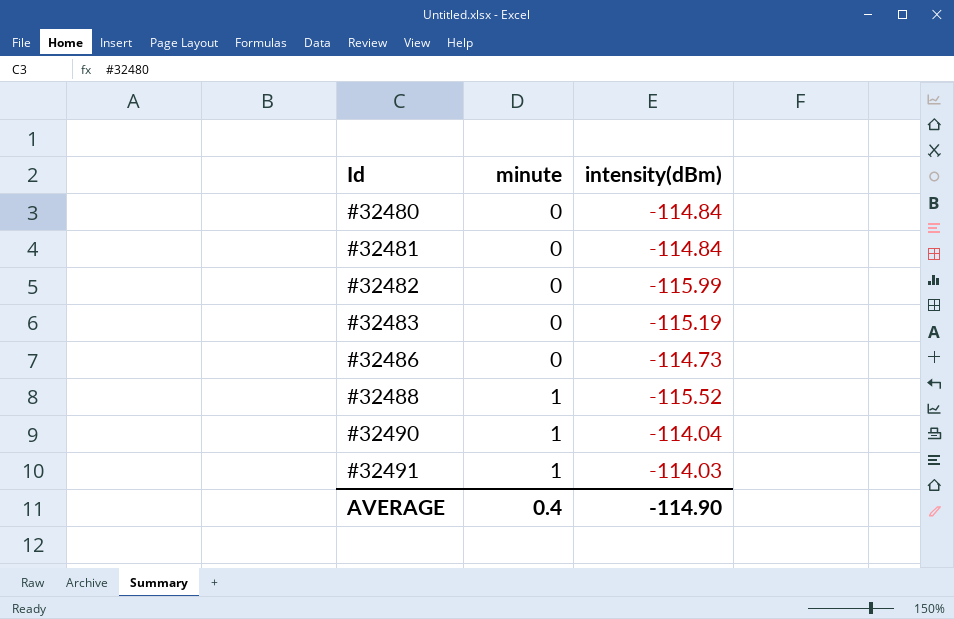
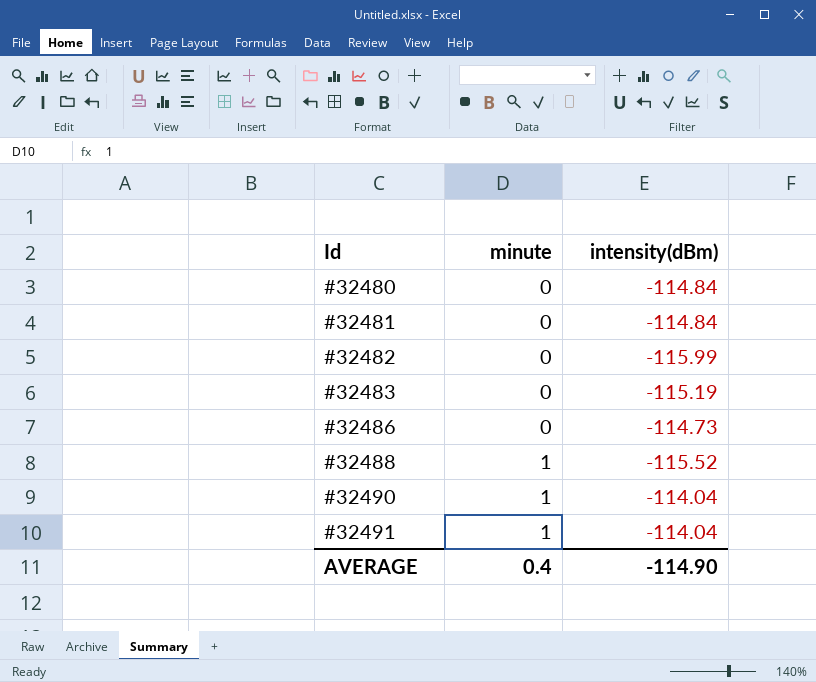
#32491 | intensity(dBm): -114.03 -> -114.04

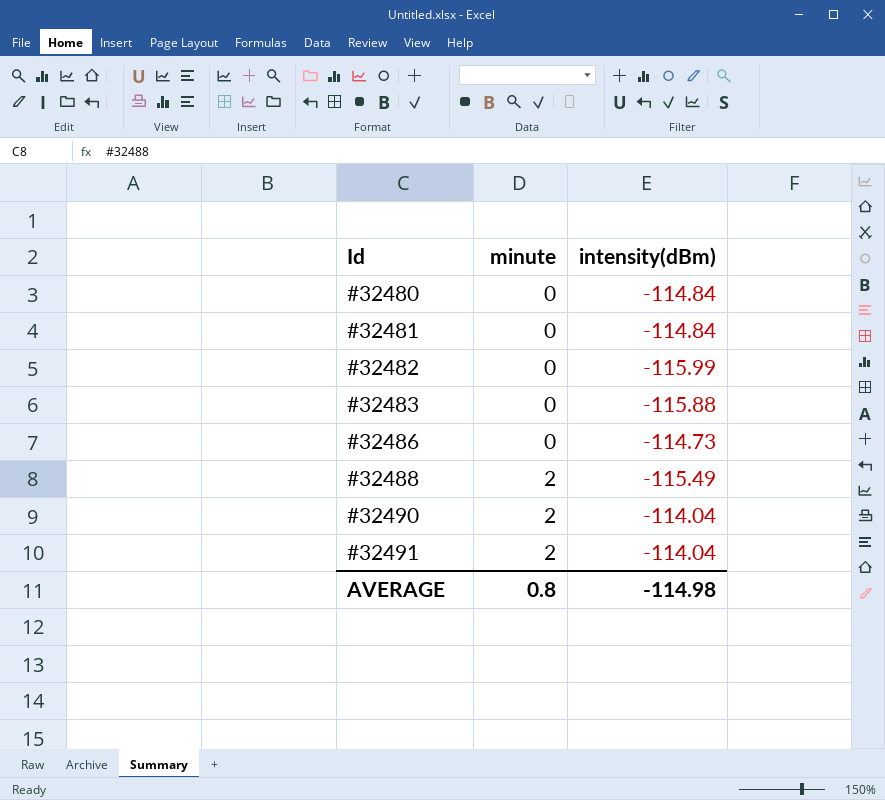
#32483 | intensity(dBm): -115.19 -> -115.88
#32488 | minute: 1 -> 2
#32488 | intensity(dBm): -115.52 -> -115.49
#32490 | minute: 1 -> 2
#32491 | minute: 1 -> 2
AVERAGE | minute: 0.4 -> 0.8
AVERAGE | intensity(dBm): -114.90 -> -114.98

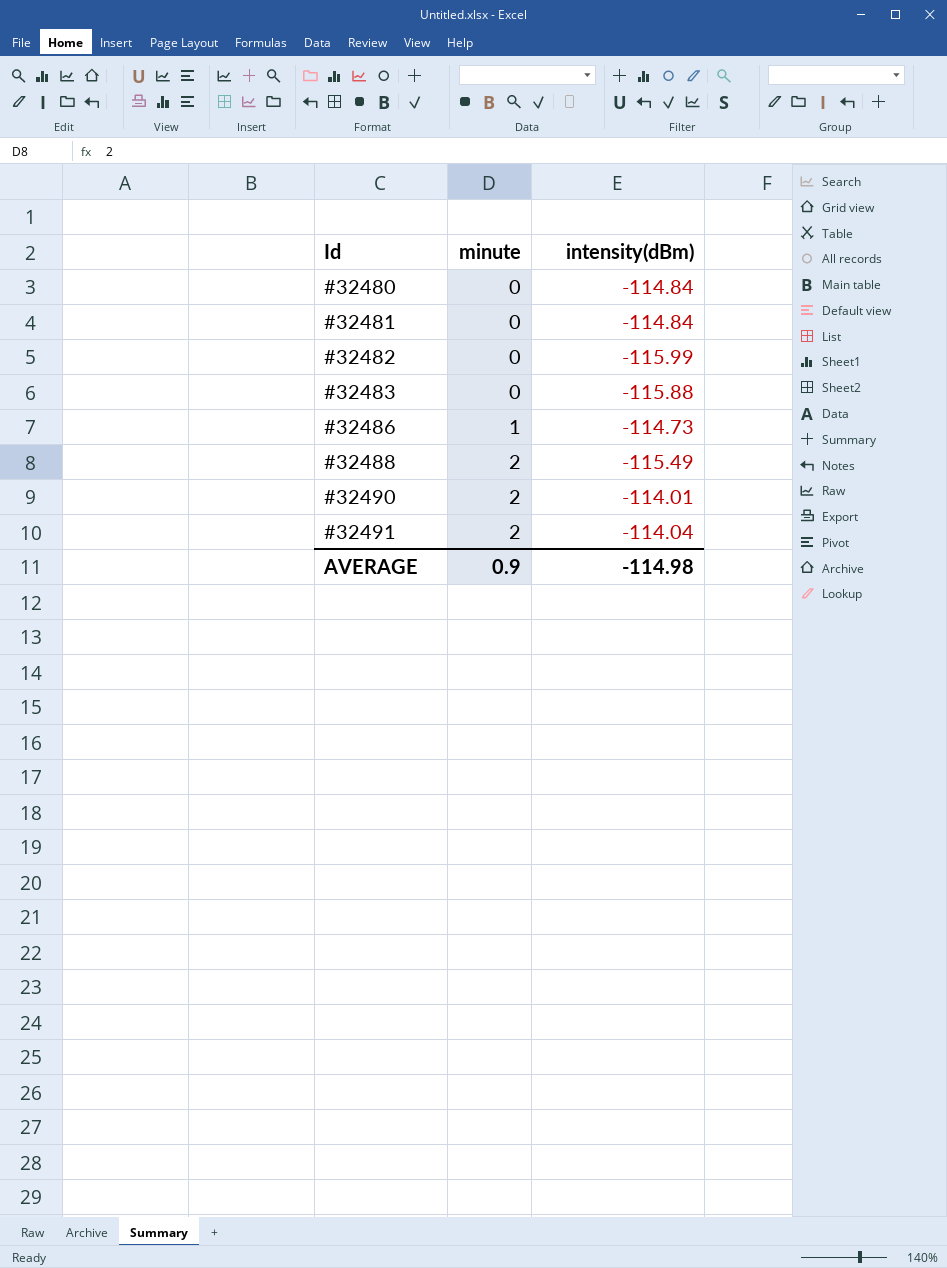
#32486 | minute: 0 -> 1
#32490 | intensity(dBm): -114.04 -> -114.01
AVERAGE | minute: 0.8 -> 0.9

